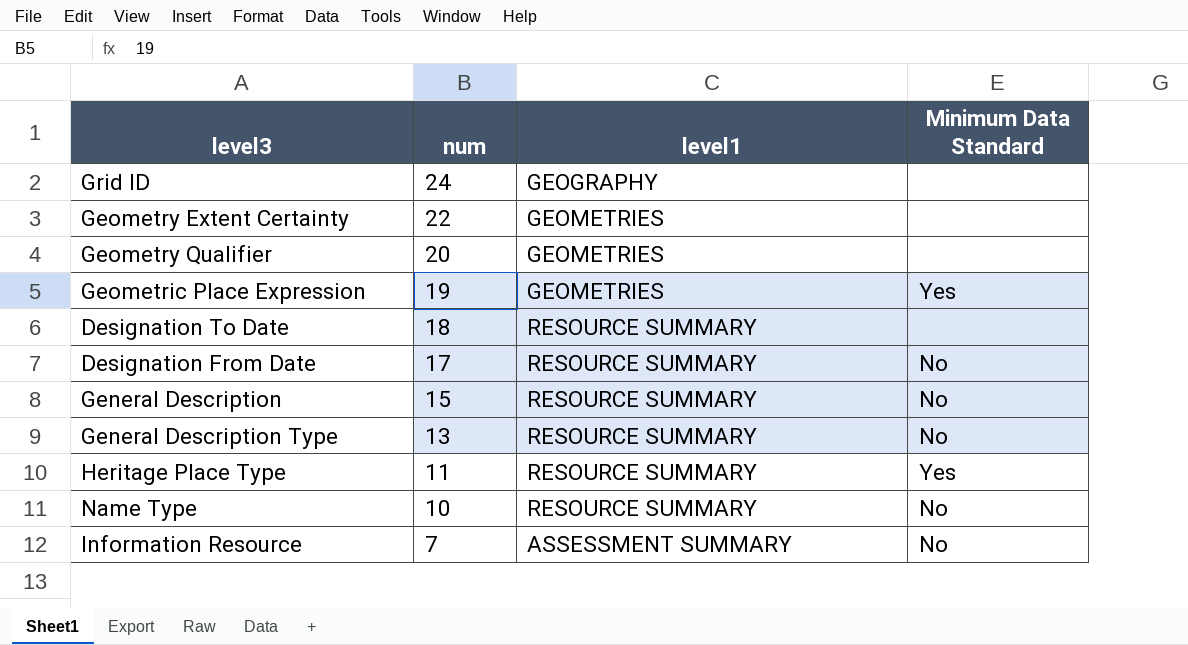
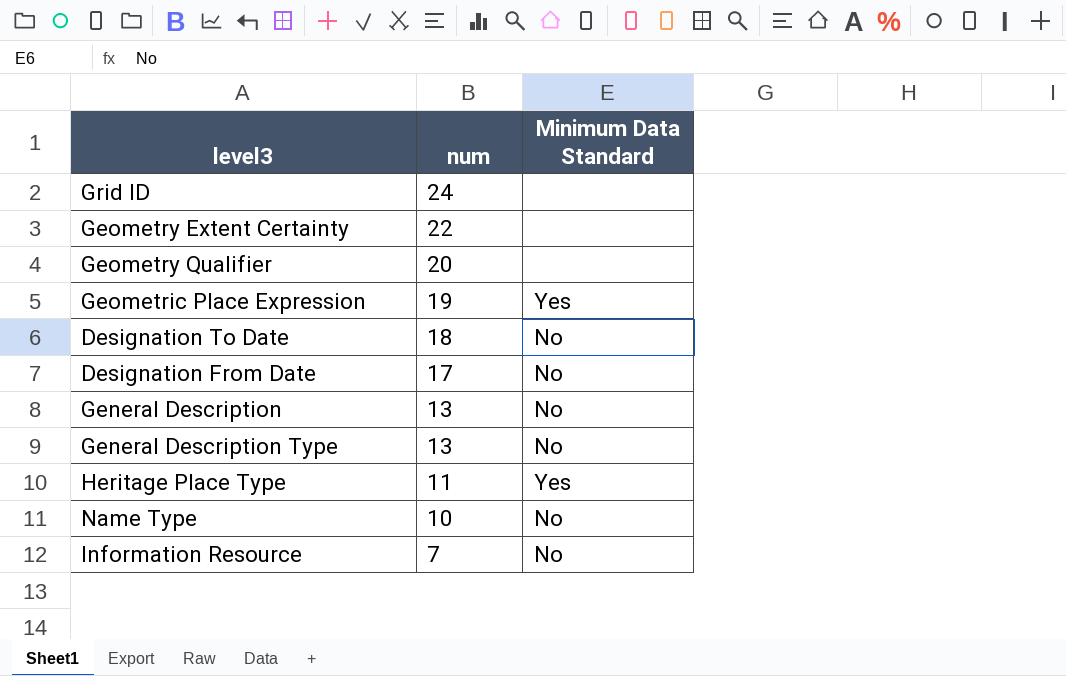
column level1 | position: 3 -> none
Designation To Date | Minimum Data Standard: none -> No
General Description | num: 15 -> 13

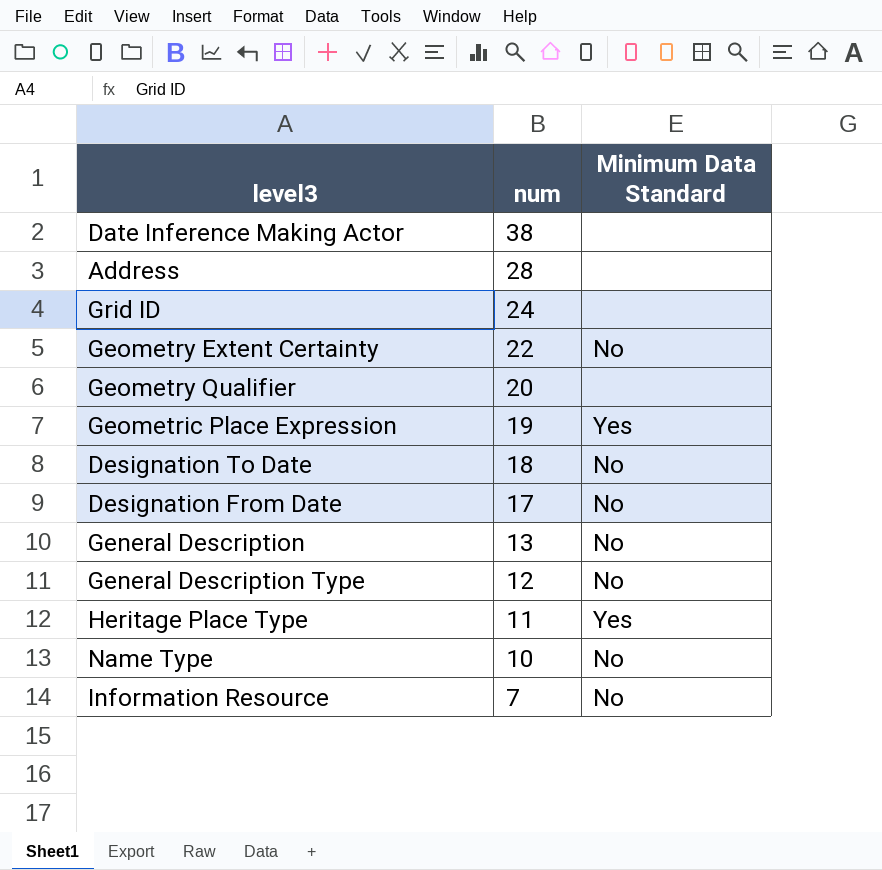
row Date Inference Making Actor: none -> 38 | none
row Address: none -> 28 | none
Geometry Extent Certainty | Minimum Data Standard: none -> No
General Description Type | num: 13 -> 12

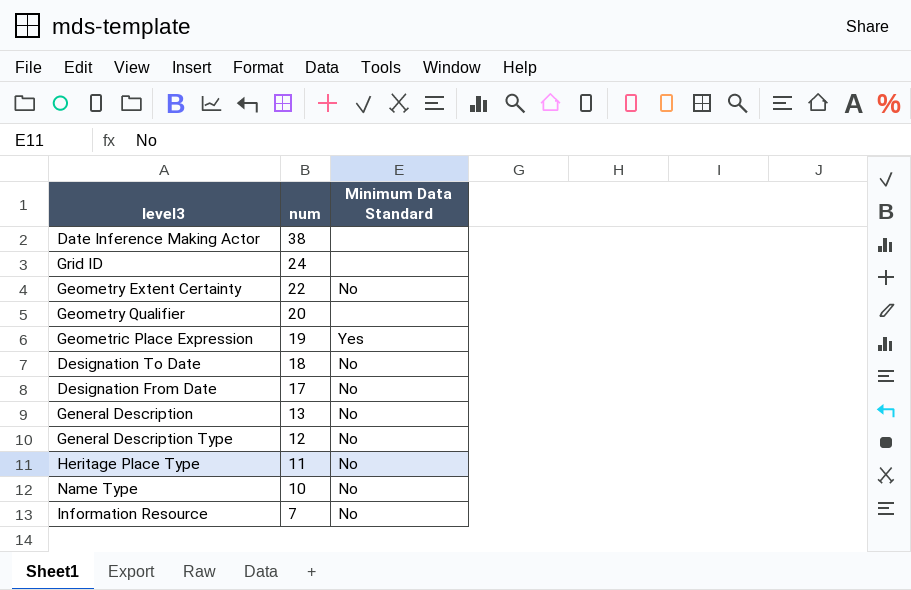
row Address: 28 | none -> none
Heritage Place Type | Minimum Data Standard: Yes -> No

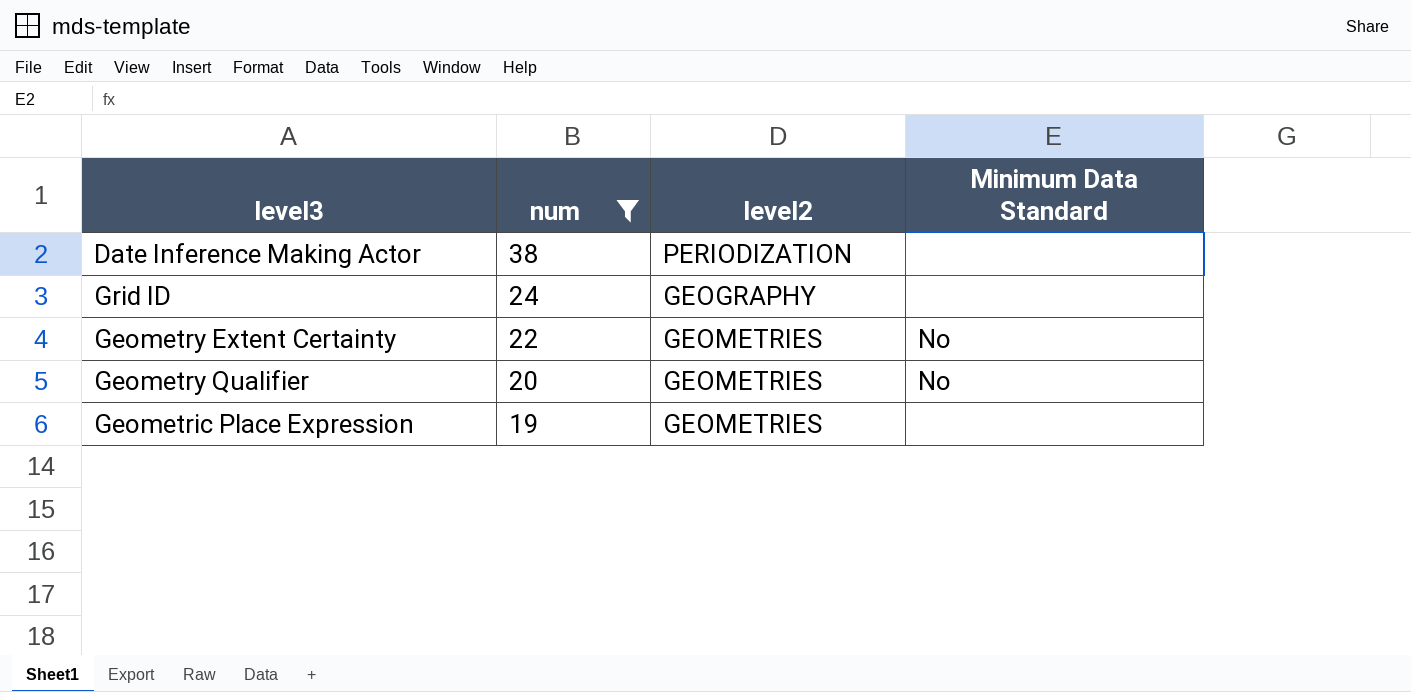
filter: none -> num >= 19
column level2 | position: none -> 3
Geometry Qualifier | Minimum Data Standard: none -> No
Geometric Place Expression | Minimum Data Standard: Yes -> none

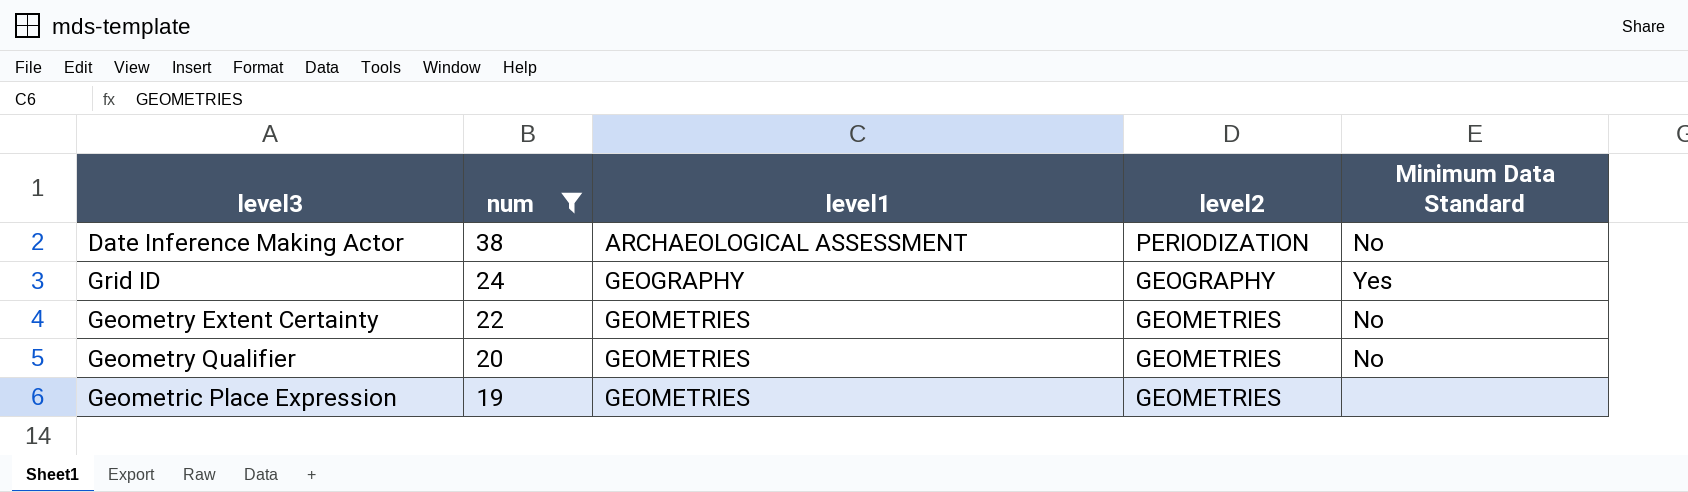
column level1 | position: none -> 3
Date Inference Making Actor | Minimum Data Standard: none -> No
Grid ID | Minimum Data Standard: none -> Yes

